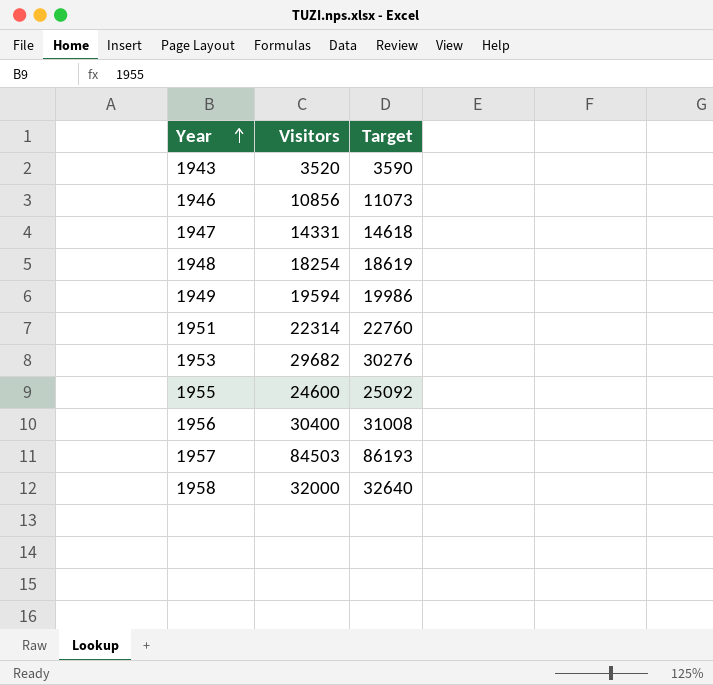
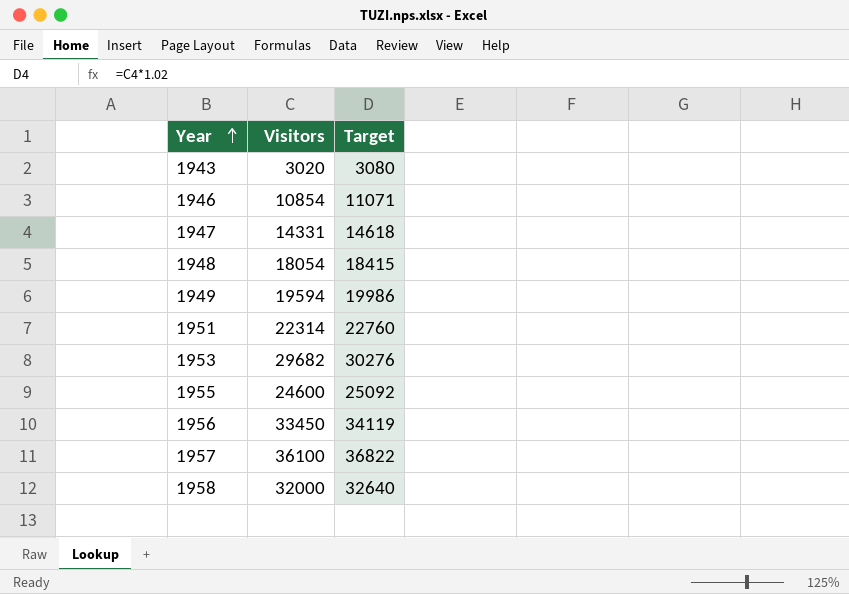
1943 | Visitors: 3520 -> 3020
1943 | Target: 3590 -> 3080
1946 | Visitors: 10856 -> 10854
1946 | Target: 11073 -> 11071
1948 | Visitors: 18254 -> 18054
1948 | Target: 18619 -> 18415
1956 | Visitors: 30400 -> 33450
1956 | Target: 31008 -> 34119
1957 | Visitors: 84503 -> 36100
1957 | Target: 86193 -> 36822

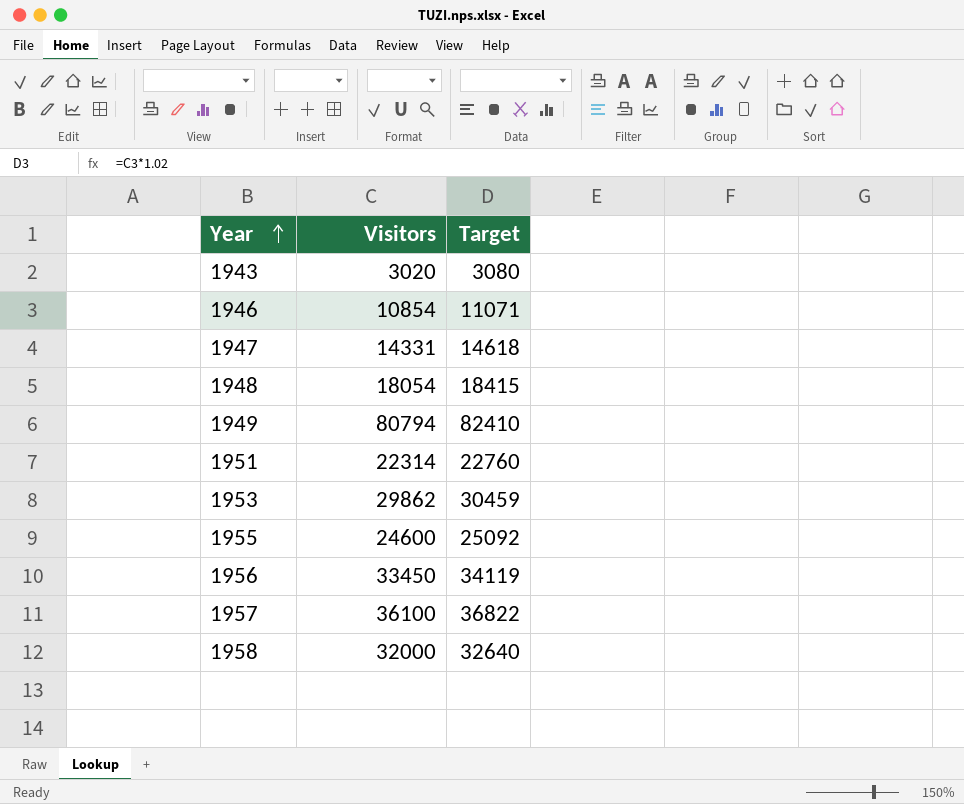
1949 | Visitors: 19594 -> 80794
1949 | Target: 19986 -> 82410
1953 | Visitors: 29682 -> 29862
1953 | Target: 30276 -> 30459

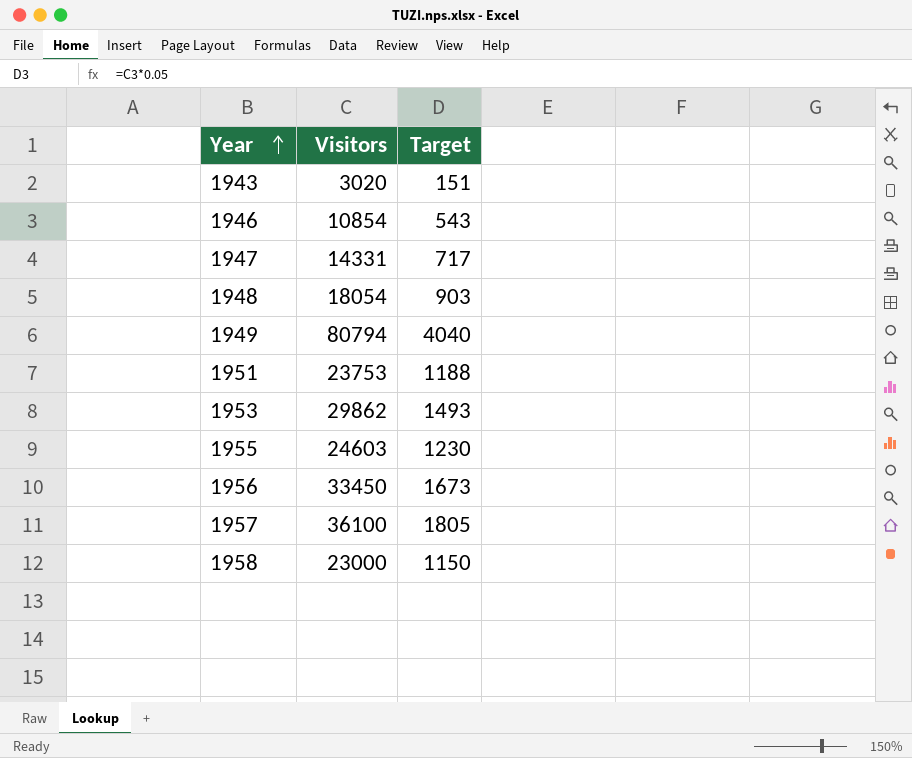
column Target | formula: [Visitors] * 1.02 -> [Visitors] * 0.05
1951 | Visitors: 22314 -> 23753
1955 | Visitors: 24600 -> 24603
1958 | Visitors: 32000 -> 23000

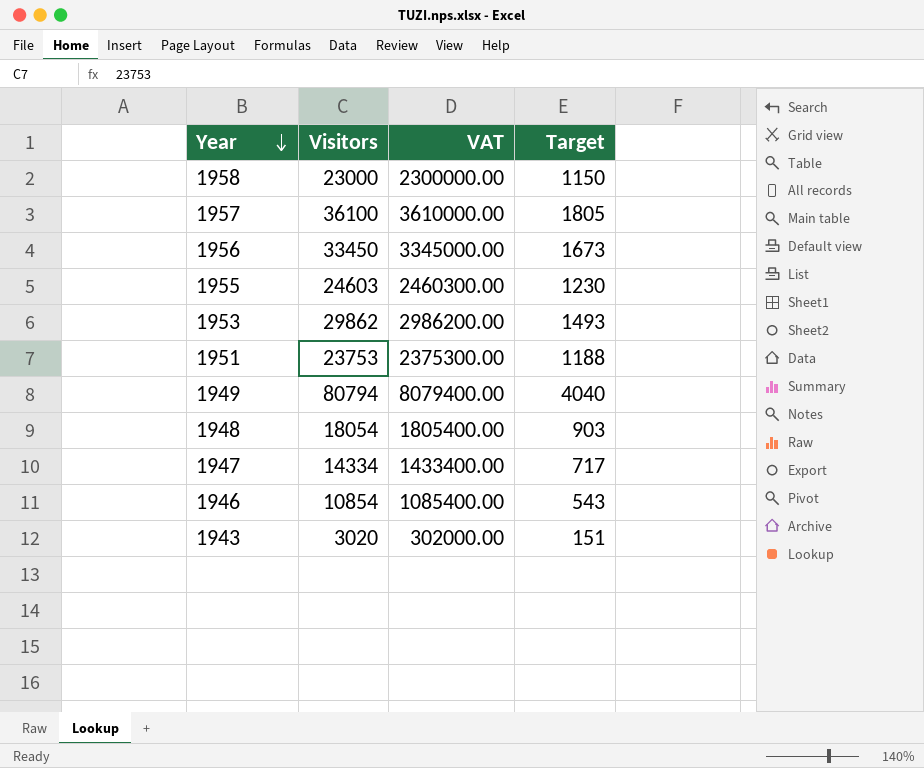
row order: Year ascending -> Year descending
column VAT | formula: none -> [Visitors] * 100
1947 | Visitors: 14331 -> 14334

